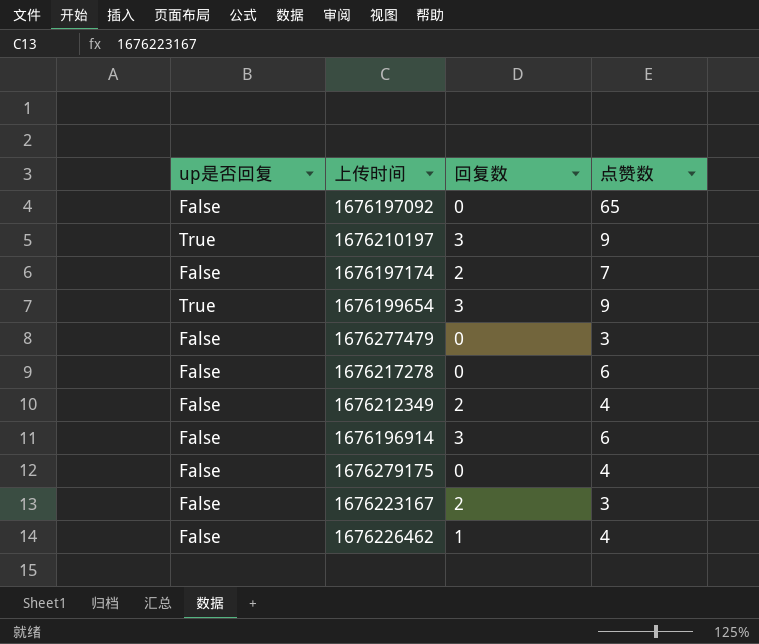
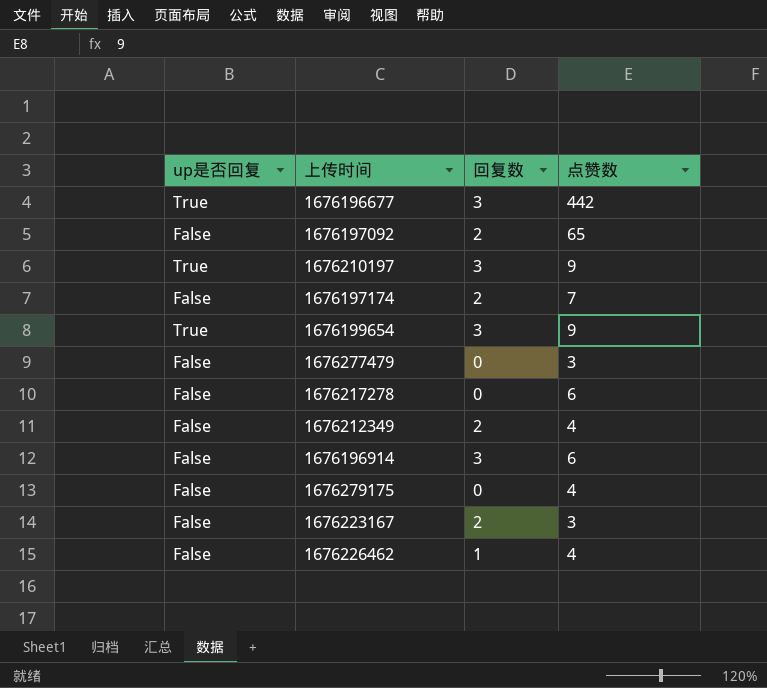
row 1676196677: none -> True | 3 | 442
1676197092 | 回复数: 0 -> 2

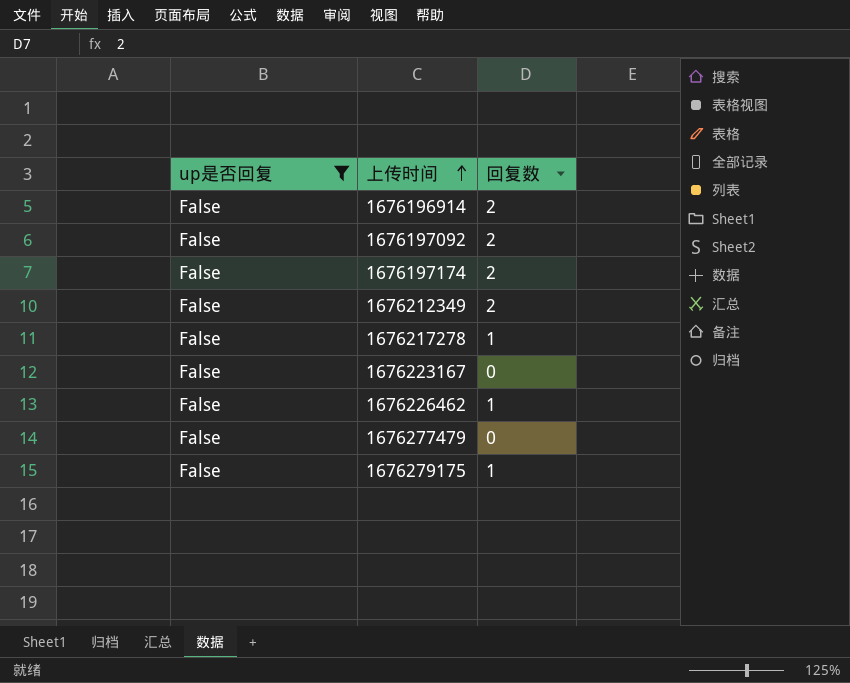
filter: none -> up是否回复 = False
row order: none -> 上传时间 ascending
column 点赞数 | position: 4 -> none
1676196914 | 回复数: 3 -> 2
1676217278 | 回复数: 0 -> 1
1676223167 | 回复数: 2 -> 0
1676279175 | 回复数: 0 -> 1

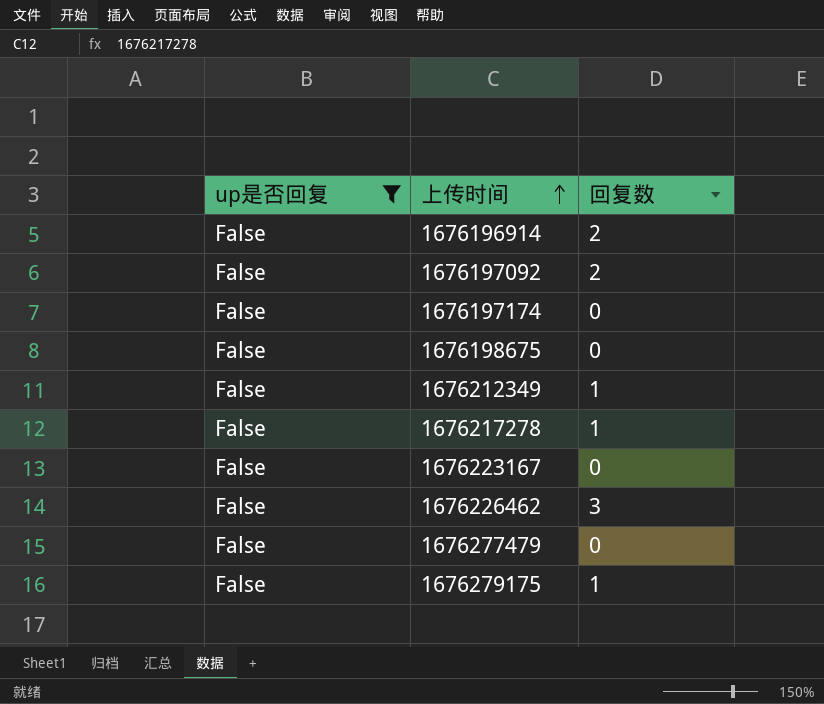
1676197174 | 回复数: 2 -> 0
row 1676198675: none -> False | 0
1676212349 | 回复数: 2 -> 1
1676226462 | 回复数: 1 -> 3

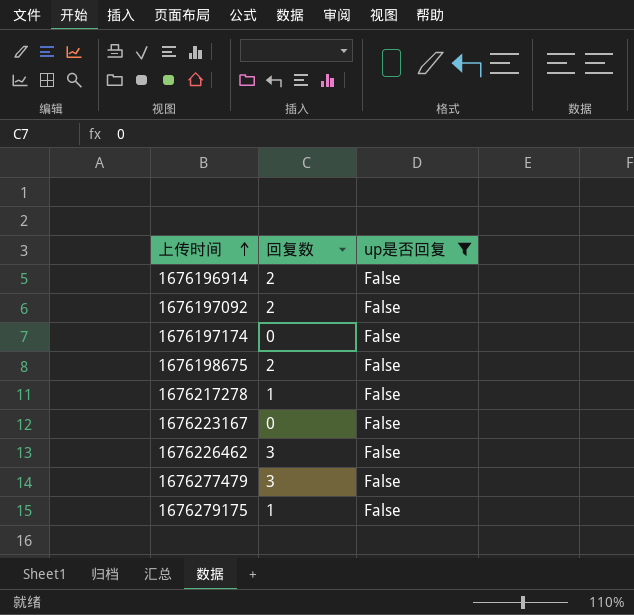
column up是否回复 | position: 1 -> 3
row 1676212349: False | 1 -> none
1676198675 | 回复数: 0 -> 2
1676277479 | 回复数: 0 -> 3

